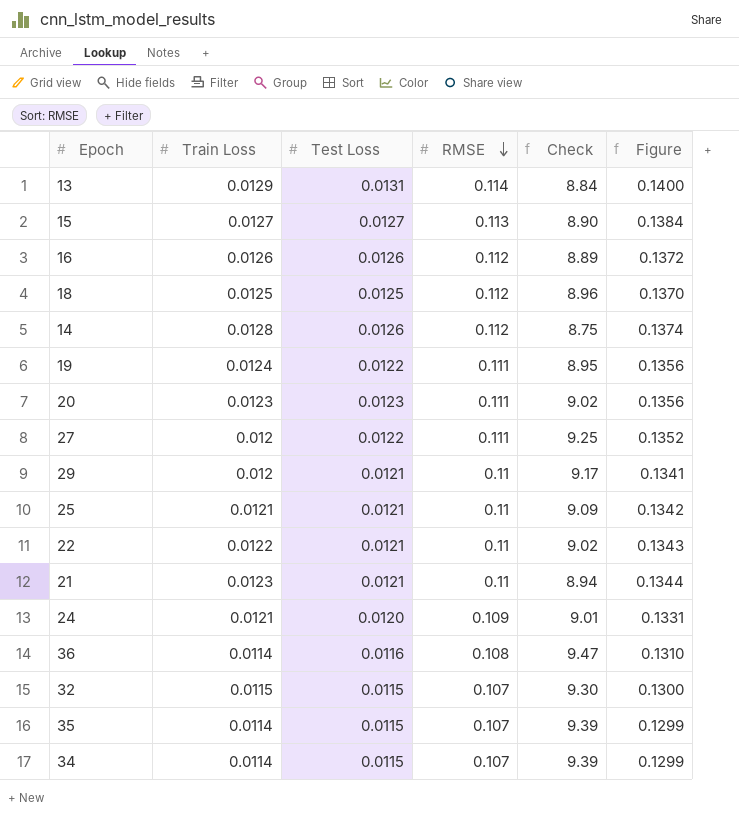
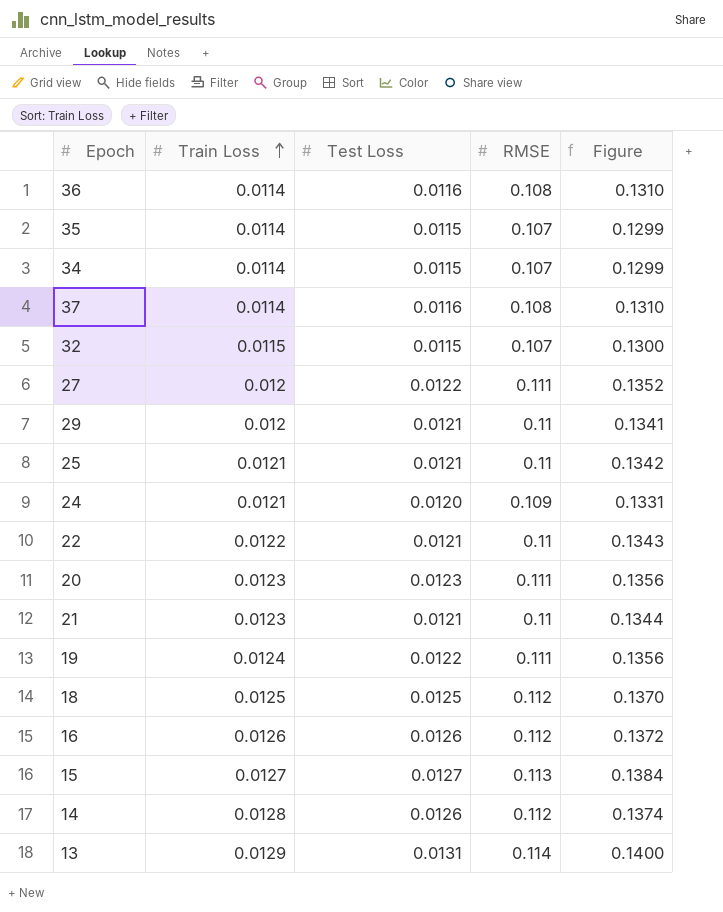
row order: RMSE descending -> Train Loss ascending
column Check | formula: [RMSE] / [Train Loss] -> none
row 37: none -> 0.0114 | 0.0116 | 0.108 | 0.1310

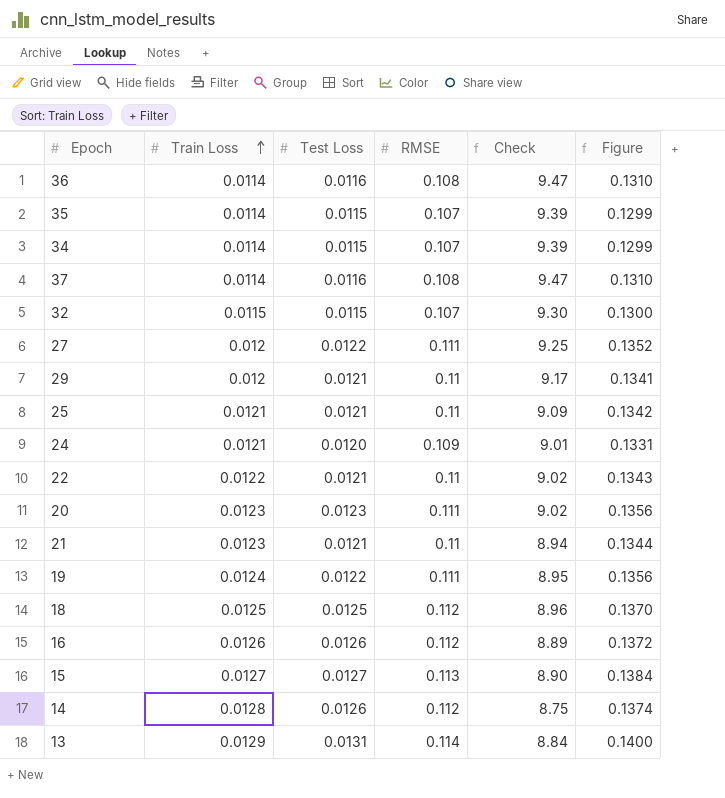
column Check | formula: none -> [RMSE] / [Train Loss]

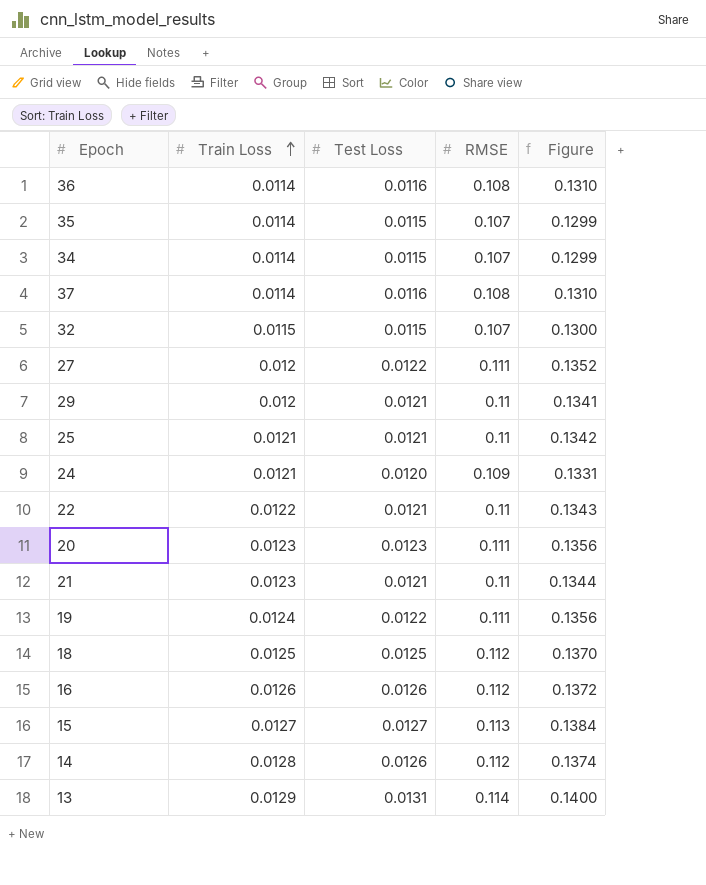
column Check | formula: [RMSE] / [Train Loss] -> none

